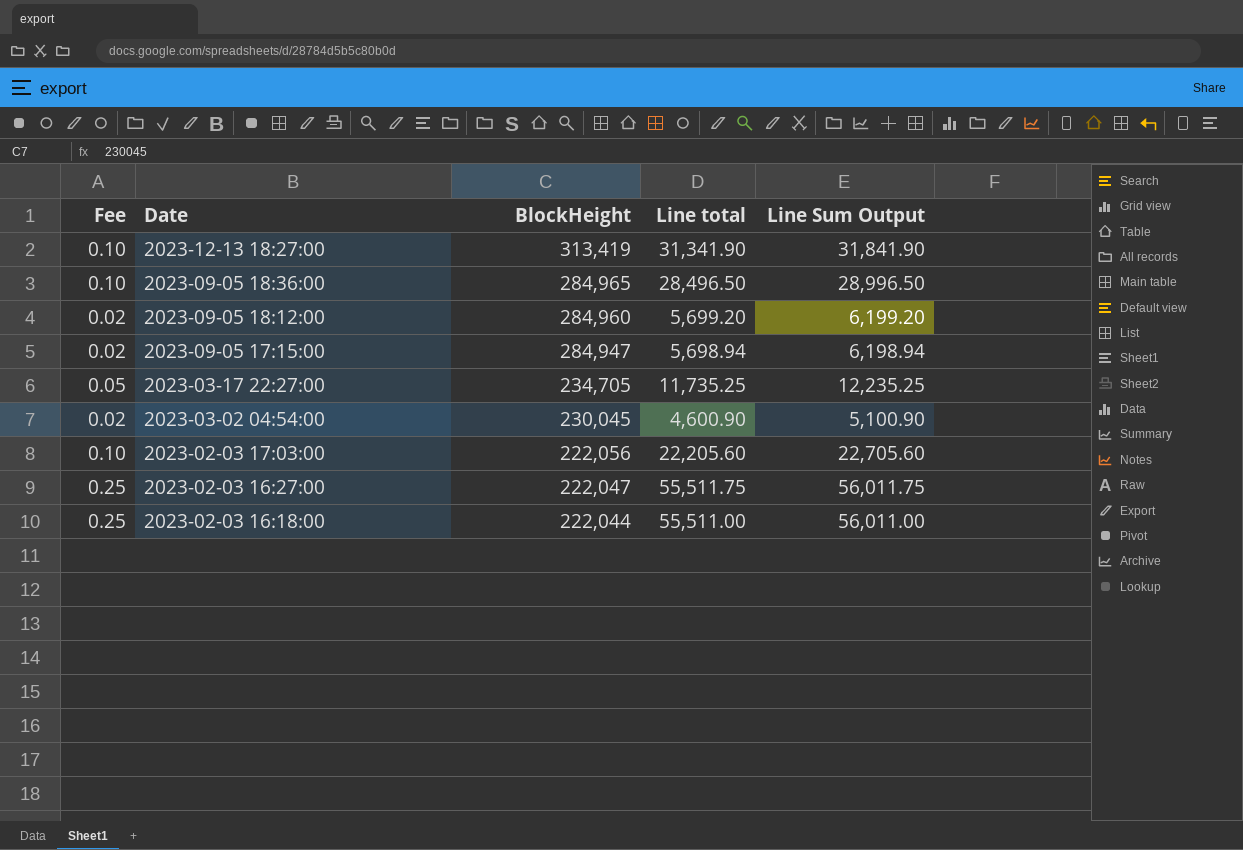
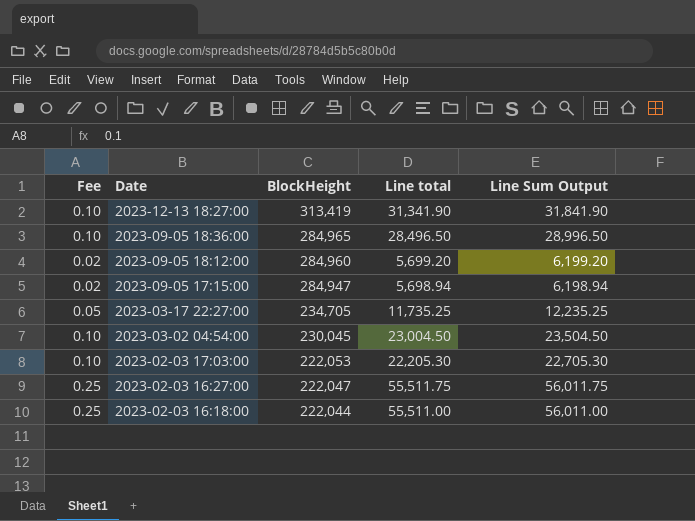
2023-03-02 04:54:00 | Fee: 0.02 -> 0.10
2023-03-02 04:54:00 | Line total: 4,600.90 -> 23,004.50
2023-03-02 04:54:00 | Line Sum Output: 5,100.90 -> 23,504.50
2023-02-03 17:03:00 | BlockHeight: 222,056 -> 222,053
2023-02-03 17:03:00 | Line total: 22,205.60 -> 22,205.30
2023-02-03 17:03:00 | Line Sum Output: 22,705.60 -> 22,705.30

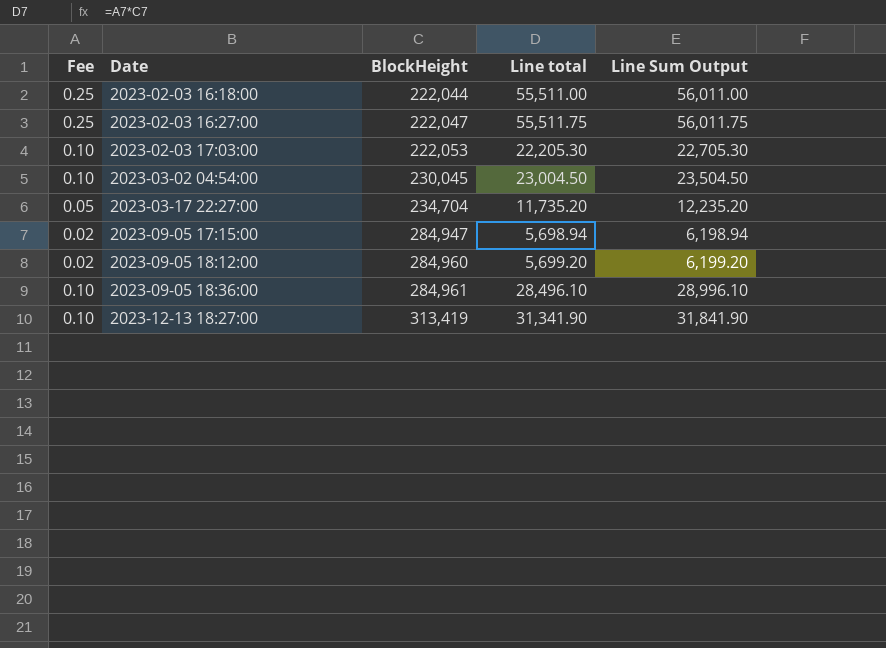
row order: Date descending -> Date ascending
2023-03-17 22:27:00 | BlockHeight: 234,705 -> 234,704
2023-03-17 22:27:00 | Line total: 11,735.25 -> 11,735.20
2023-03-17 22:27:00 | Line Sum Output: 12,235.25 -> 12,235.20
2023-09-05 18:36:00 | BlockHeight: 284,965 -> 284,961
2023-09-05 18:36:00 | Line total: 28,496.50 -> 28,496.10
2023-09-05 18:36:00 | Line Sum Output: 28,996.50 -> 28,996.10

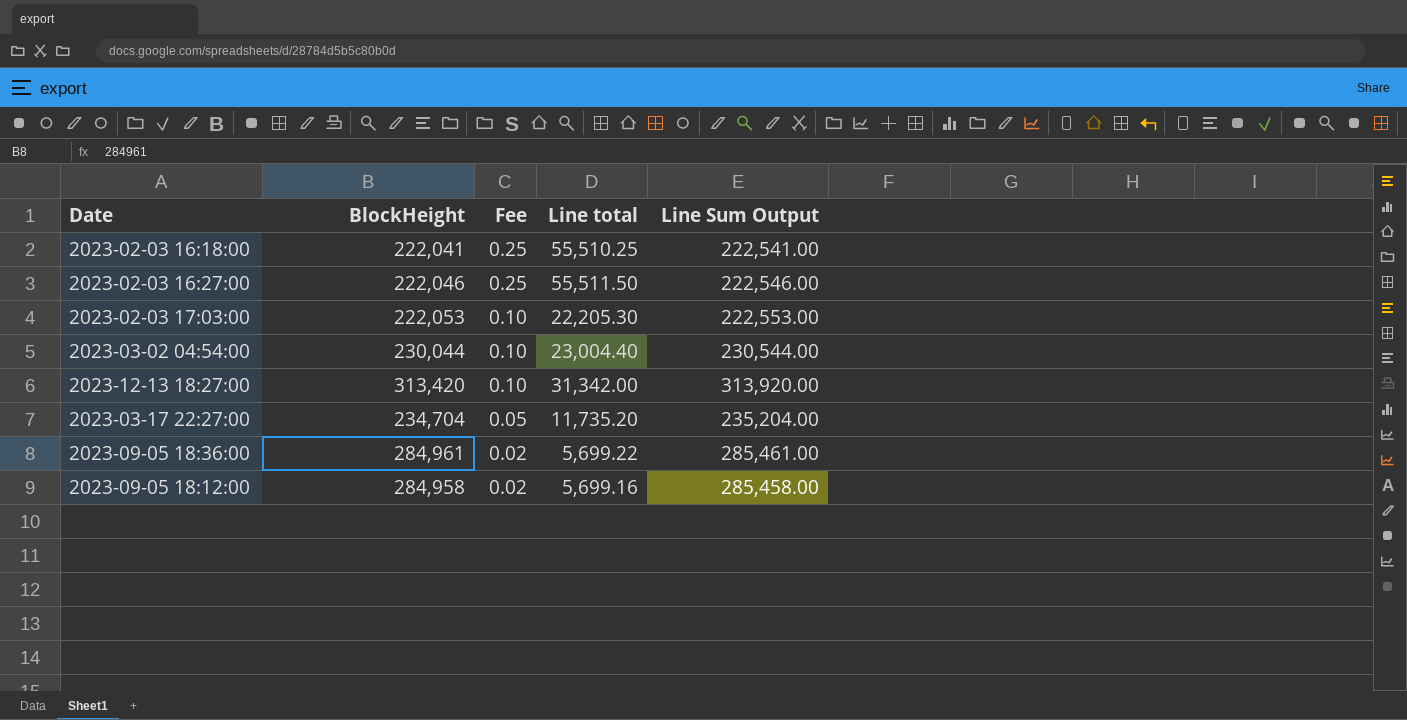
row order: Date ascending -> Fee descending
column Fee | position: 1 -> 3
column Line Sum Output | formula: [Line total] + 500 -> [BlockHeight] + 500
row 2023-09-05 17:15:00: 0.02 | 284,947 | 5,698.94 | 6,198.94 -> none
2023-02-03 16:18:00 | BlockHeight: 222,044 -> 222,041
2023-02-03 16:18:00 | Line total: 55,511.00 -> 55,510.25
2023-02-03 16:27:00 | BlockHeight: 222,047 -> 222,046
2023-02-03 16:27:00 | Line total: 55,511.75 -> 55,511.50
2023-03-02 04:54:00 | BlockHeight: 230,045 -> 230,044
2023-03-02 04:54:00 | Line total: 23,004.50 -> 23,004.40
2023-12-13 18:27:00 | BlockHeight: 313,419 -> 313,420
2023-12-13 18:27:00 | Line total: 31,341.90 -> 31,342.00
2023-09-05 18:36:00 | Fee: 0.10 -> 0.02
2023-09-05 18:36:00 | Line total: 28,496.10 -> 5,699.22
2023-09-05 18:12:00 | BlockHeight: 284,960 -> 284,958
2023-09-05 18:12:00 | Line total: 5,699.20 -> 5,699.16

